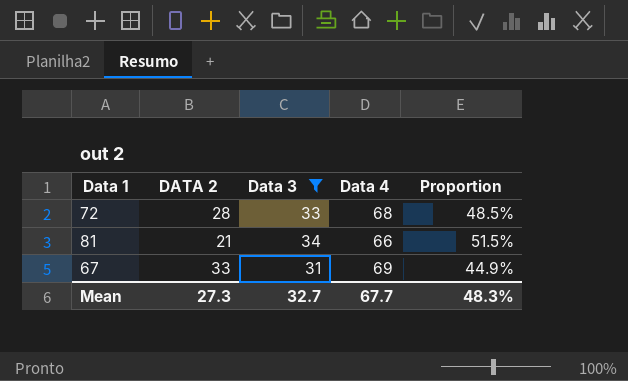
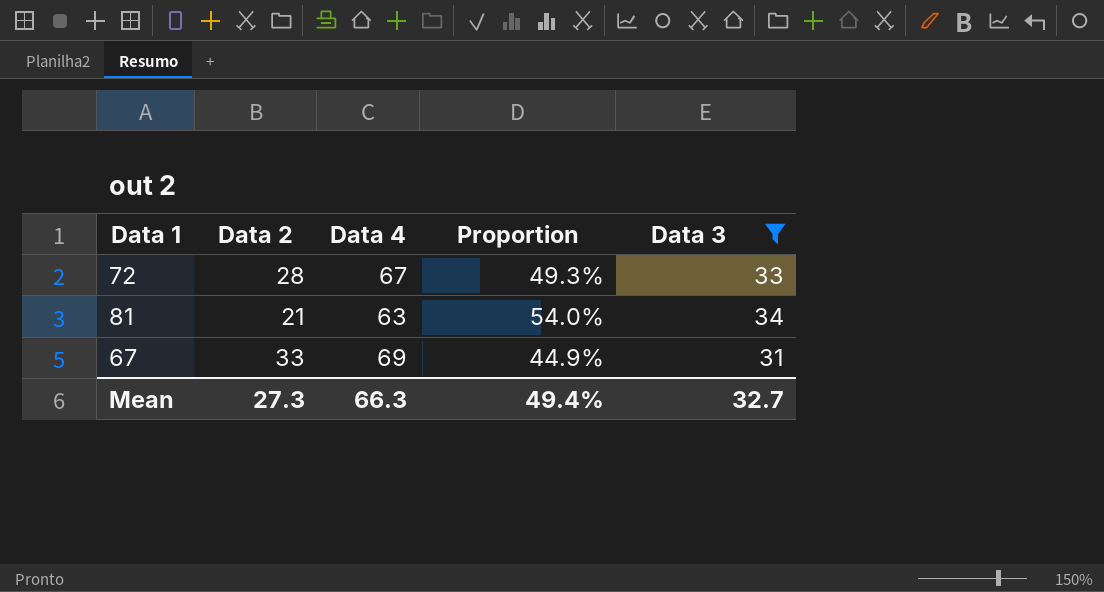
column name: DATA 2 -> Data 2
column Data 3 | position: 3 -> 5
72 | Data 4: 68 -> 67
72 | Proportion: 48.5% -> 49.3%
81 | Data 4: 66 -> 63
81 | Proportion: 51.5% -> 54.0%
Mean | Data 4: 67.7 -> 66.3
Mean | Proportion: 48.3% -> 49.4%

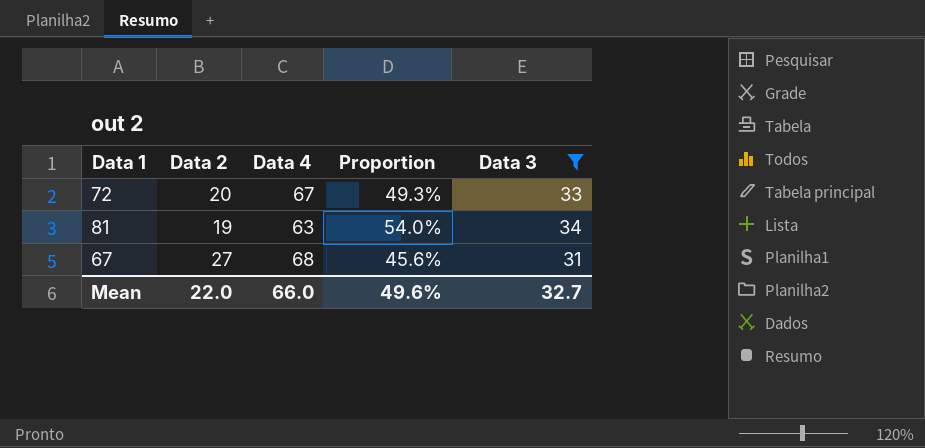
72 | Data 2: 28 -> 20
81 | Data 2: 21 -> 19
67 | Data 2: 33 -> 27
67 | Data 4: 69 -> 68
67 | Proportion: 44.9% -> 45.6%
Mean | Data 2: 27.3 -> 22.0
Mean | Data 4: 66.3 -> 66.0
Mean | Proportion: 49.4% -> 49.6%

